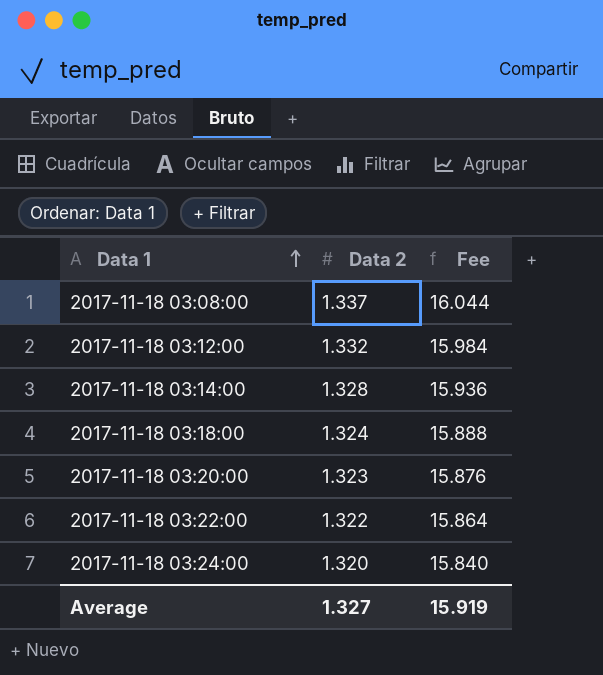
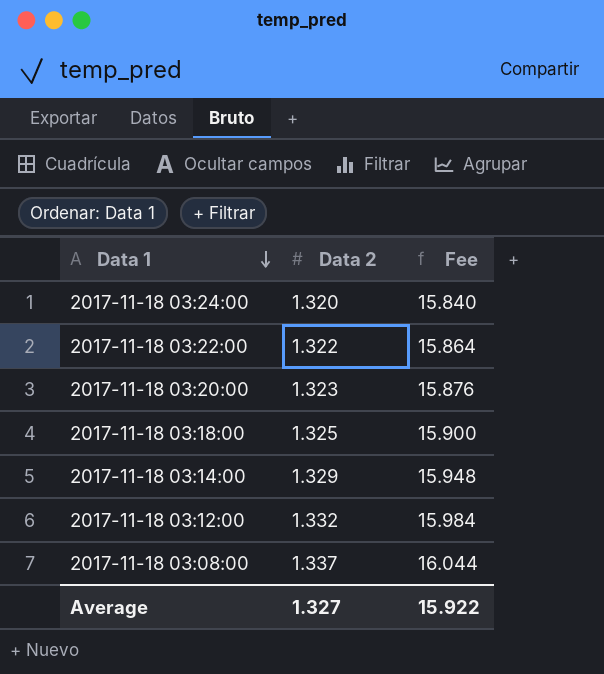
row order: Data 1 ascending -> Data 1 descending
2017-11-18 03:18:00 | Data 2: 1.324 -> 1.325
2017-11-18 03:18:00 | Fee: 15.888 -> 15.900
2017-11-18 03:14:00 | Data 2: 1.328 -> 1.329
2017-11-18 03:14:00 | Fee: 15.936 -> 15.948
Average | Fee: 15.919 -> 15.922

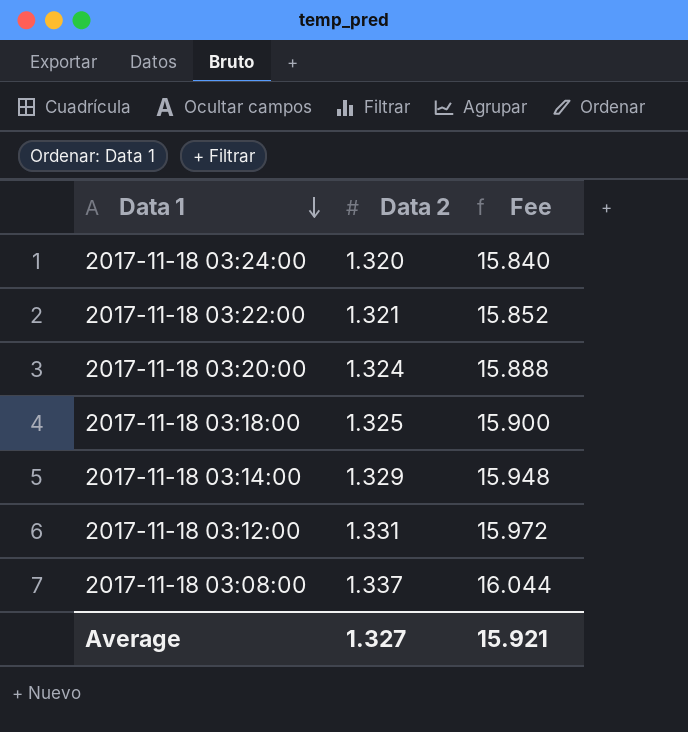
2017-11-18 03:22:00 | Data 2: 1.322 -> 1.321
2017-11-18 03:22:00 | Fee: 15.864 -> 15.852
2017-11-18 03:20:00 | Data 2: 1.323 -> 1.324
2017-11-18 03:20:00 | Fee: 15.876 -> 15.888
2017-11-18 03:12:00 | Data 2: 1.332 -> 1.331
2017-11-18 03:12:00 | Fee: 15.984 -> 15.972
Average | Fee: 15.922 -> 15.921

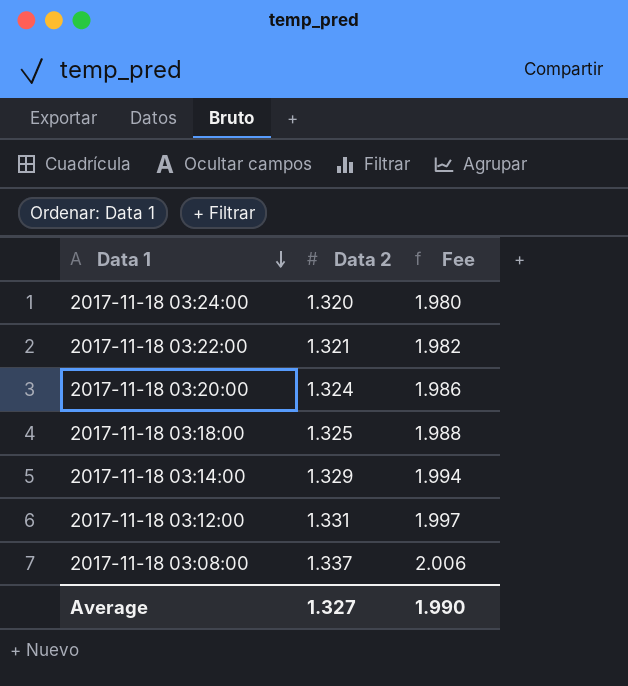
column Fee | formula: [Data 2] * 12 -> [Data 2] * 1.5
Average | Fee: 15.921 -> 1.990

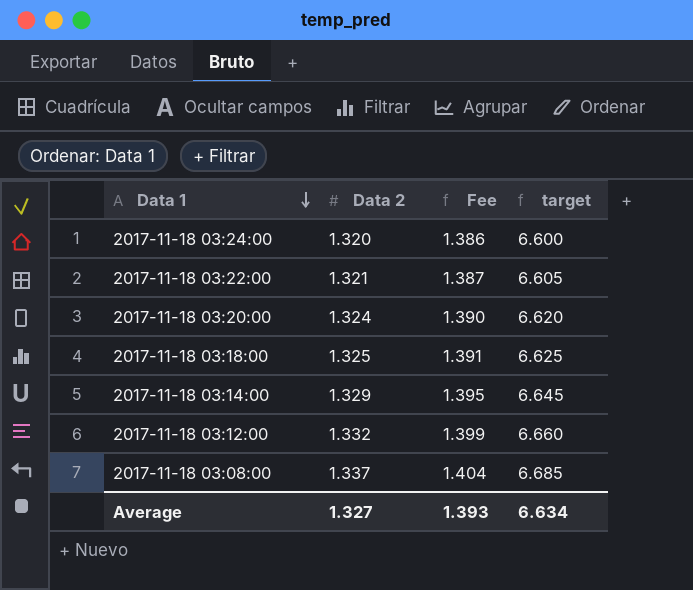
column Fee | formula: [Data 2] * 1.5 -> [Data 2] * 1.05
column target | formula: none -> [Data 2] * 5
2017-11-18 03:12:00 | Data 2: 1.331 -> 1.332
Average | Fee: 1.990 -> 1.393

